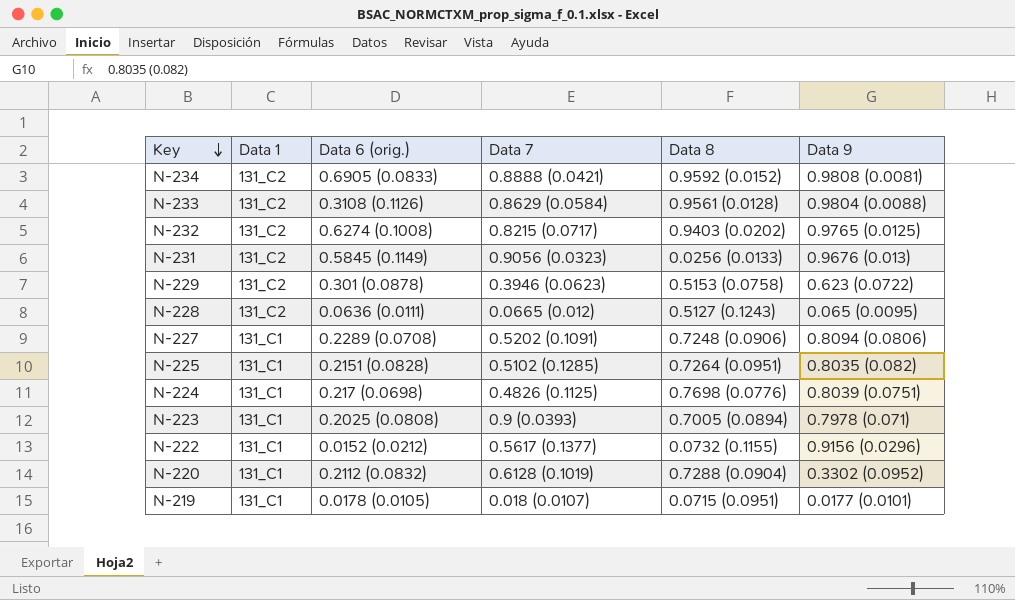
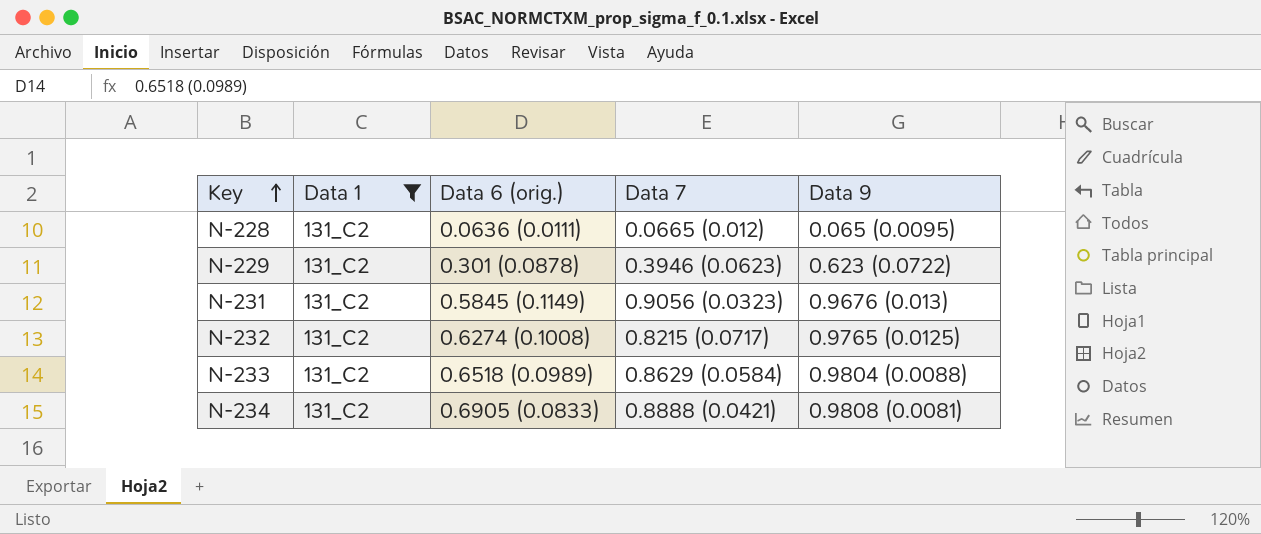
filter: none -> Data 1 = 131_C2
row order: Key descending -> Key ascending
column Data 8 | position: 5 -> none
N-233 | Data 6 (orig.): 0.3108 (0.1126) -> 0.6518 (0.0989)

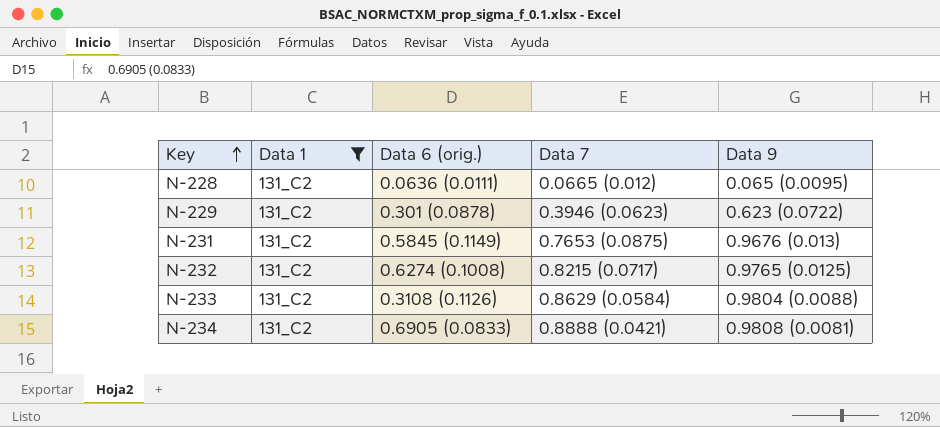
N-231 | Data 7: 0.9056 (0.0323) -> 0.7653 (0.0875)
N-233 | Data 6 (orig.): 0.6518 (0.0989) -> 0.3108 (0.1126)

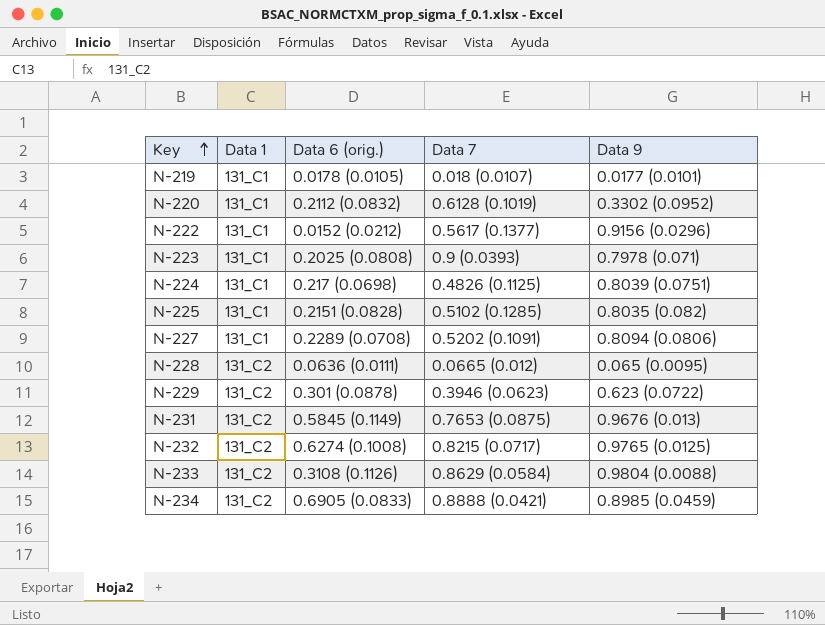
filter: Data 1 = 131_C2 -> none
N-234 | Data 9: 0.9808 (0.0081) -> 0.8985 (0.0459)

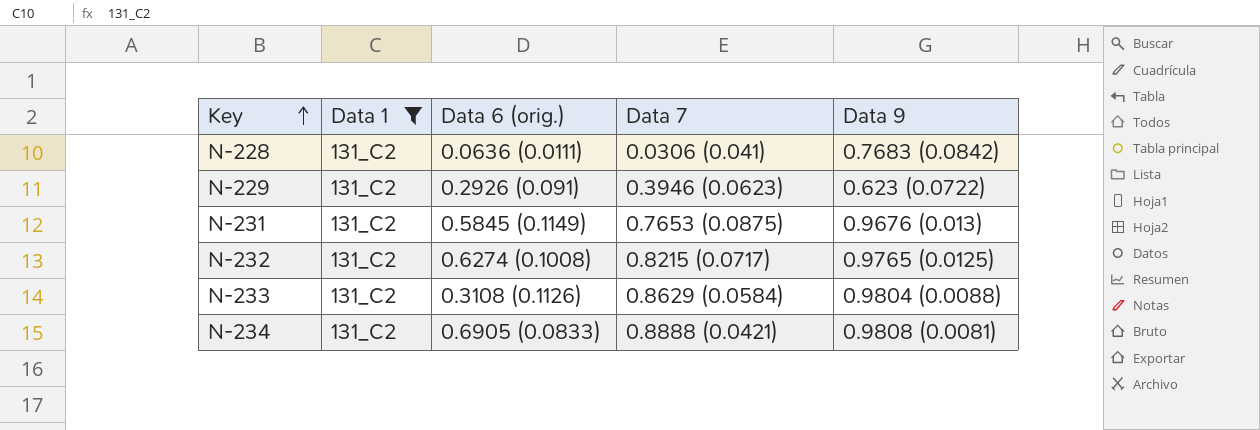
filter: none -> Data 1 = 131_C2
N-228 | Data 7: 0.0665 (0.012) -> 0.0306 (0.041)
N-228 | Data 9: 0.065 (0.0095) -> 0.7683 (0.0842)
N-229 | Data 6 (orig.): 0.301 (0.0878) -> 0.2926 (0.091)
N-234 | Data 9: 0.8985 (0.0459) -> 0.9808 (0.0081)

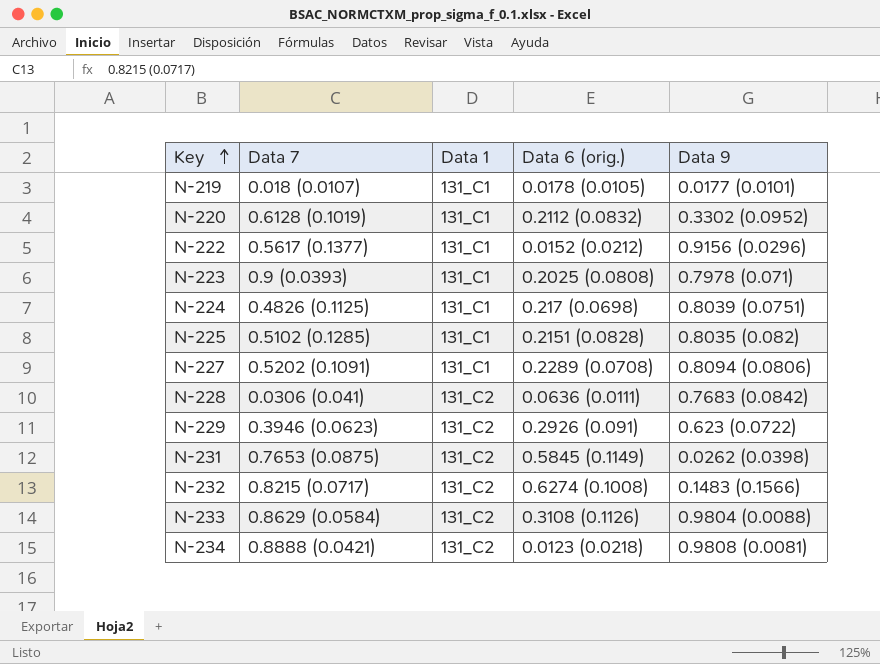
filter: Data 1 = 131_C2 -> none
column Data 7 | position: 4 -> 2
N-231 | Data 9: 0.9676 (0.013) -> 0.0262 (0.0398)
N-232 | Data 9: 0.9765 (0.0125) -> 0.1483 (0.1566)
N-234 | Data 6 (orig.): 0.6905 (0.0833) -> 0.0123 (0.0218)

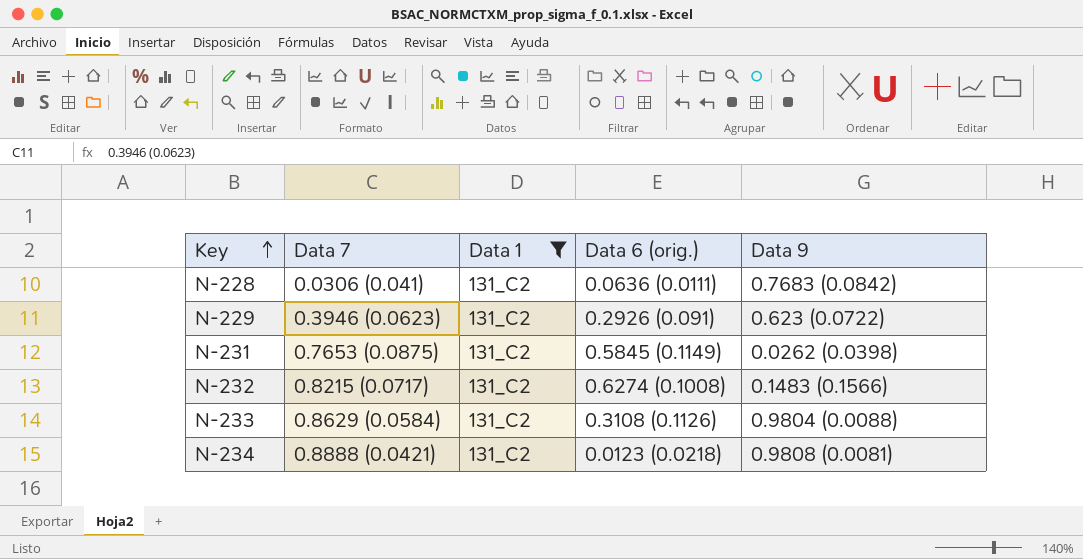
filter: none -> Data 1 = 131_C2

